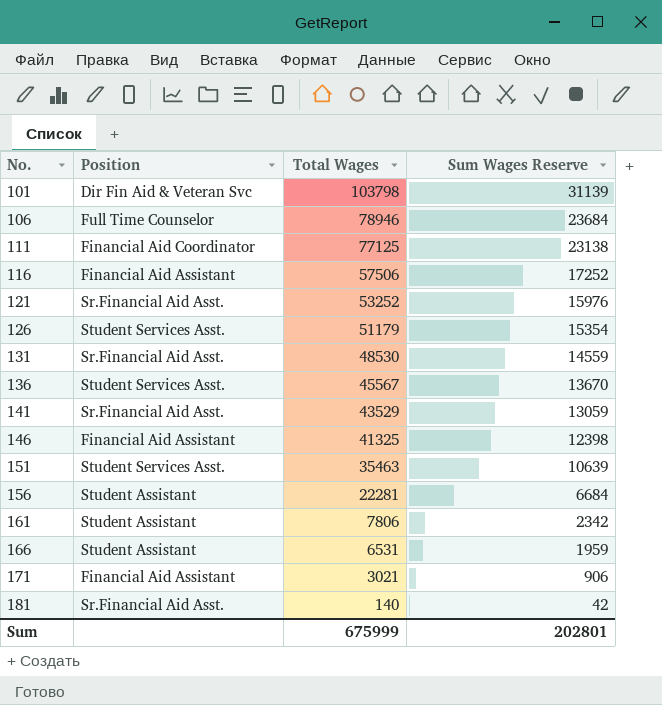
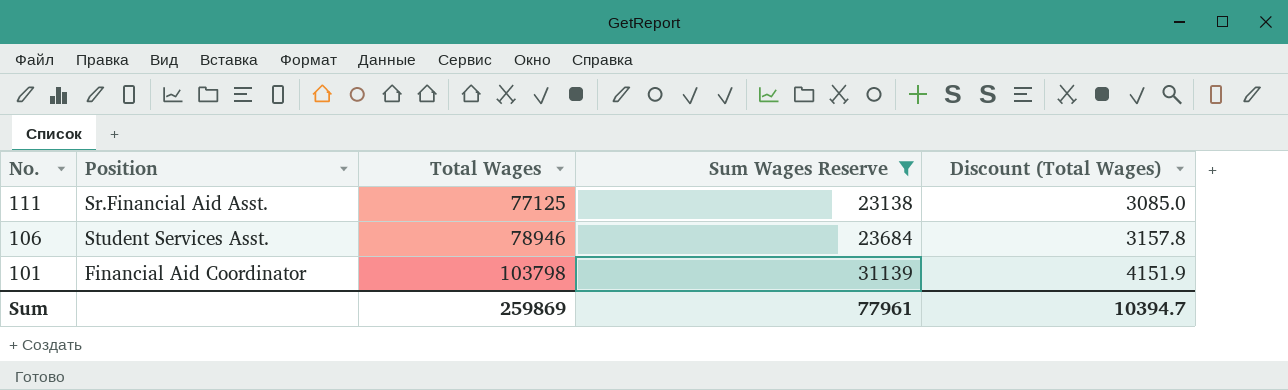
filter: none -> Sum Wages Reserve >= 23138
row order: No. ascending -> No. descending
column Discount (Total Wages) | formula: none -> [Total Wages] * 0.04
111 | Position: Financial Aid Coordinator -> Sr.Financial Aid Asst.
106 | Position: Full Time Counselor -> Student Services Asst.
101 | Position: Dir Fin Aid & Veteran Svc -> Financial Aid Coordinator
Sum | Total Wages: 675999 -> 259869
Sum | Sum Wages Reserve: 202801 -> 77961

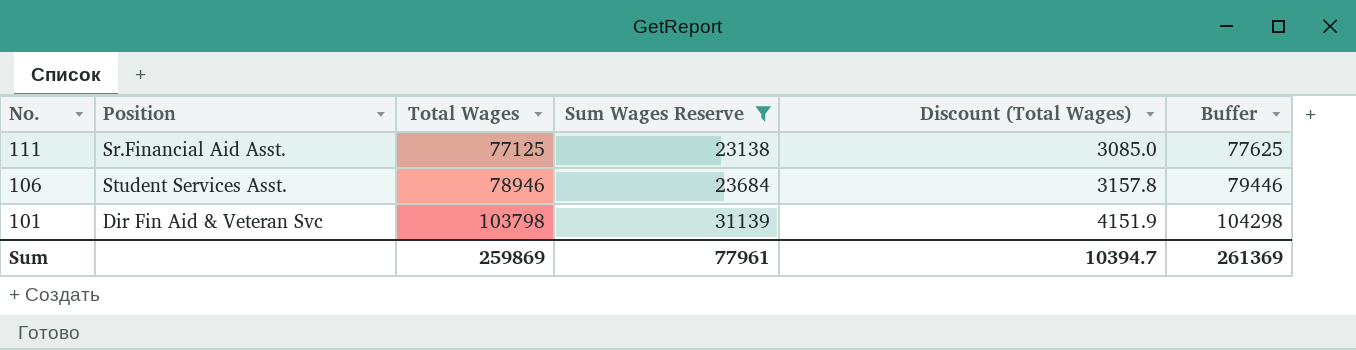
column Buffer | formula: none -> [Total Wages] + 500
101 | Position: Financial Aid Coordinator -> Dir Fin Aid & Veteran Svc

